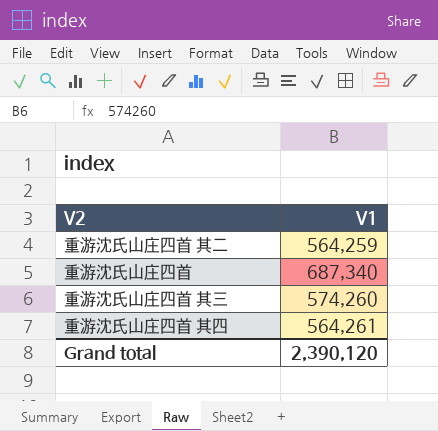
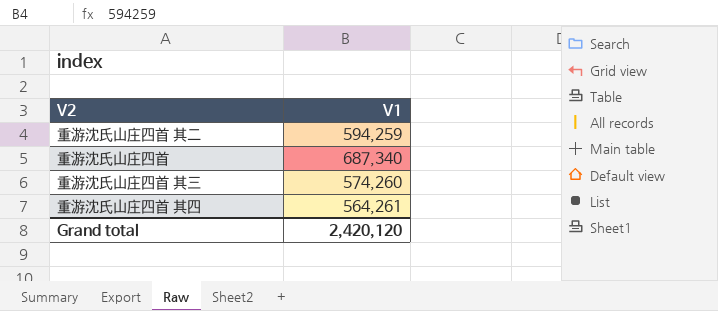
重游沈氏山庄四首 其二 | V1: 564,259 -> 594,259
Grand total | V1: 2,390,120 -> 2,420,120

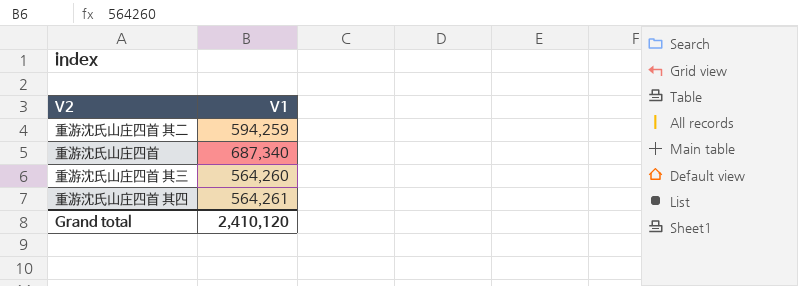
重游沈氏山庄四首 其三 | V1: 574,260 -> 564,260
Grand total | V1: 2,420,120 -> 2,410,120

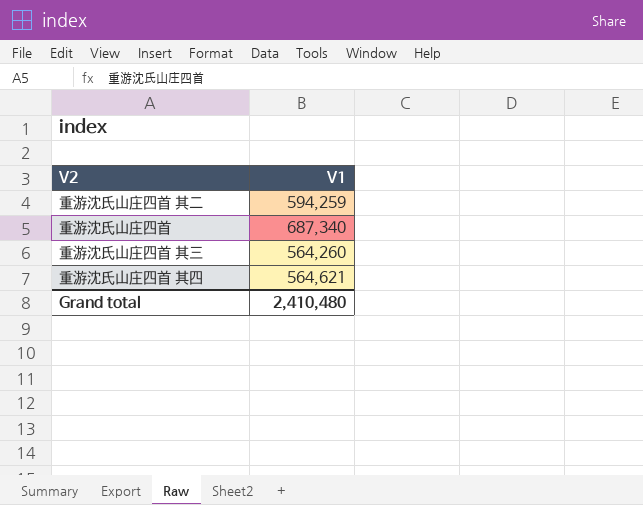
重游沈氏山庄四首 其四 | V1: 564,261 -> 564,621
Grand total | V1: 2,410,120 -> 2,410,480

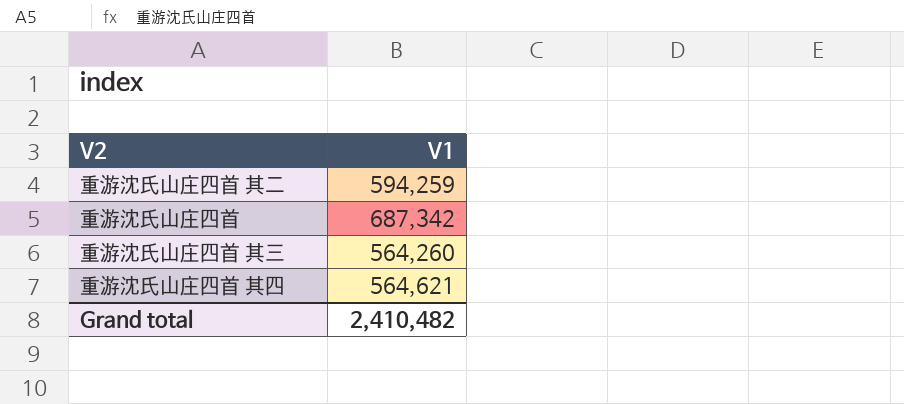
重游沈氏山庄四首 | V1: 687,340 -> 687,342
Grand total | V1: 2,410,480 -> 2,410,482

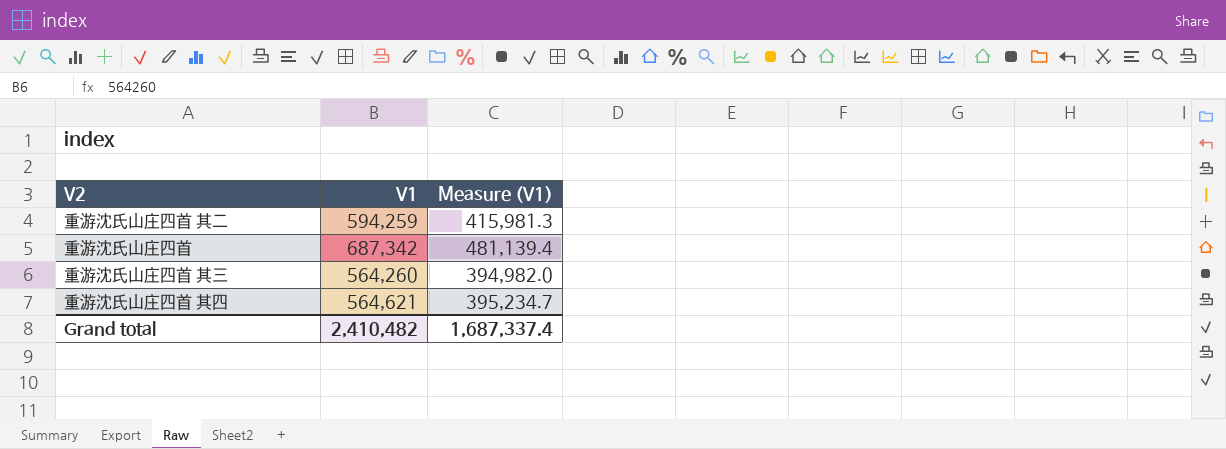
column Measure (V1) | formula: none -> [V1] * 0.7

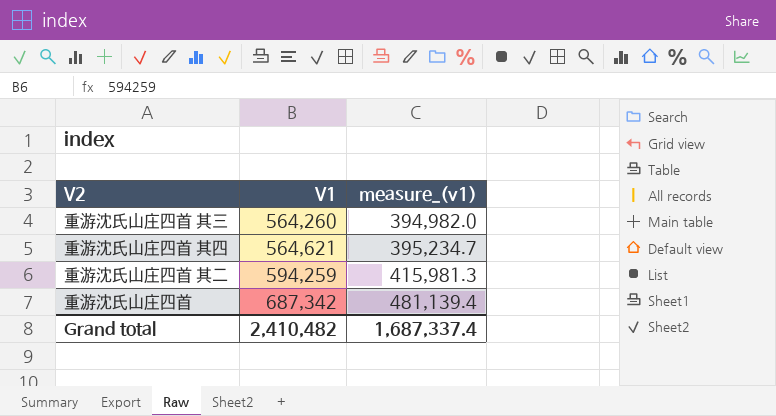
row order: none -> V1 ascending
column name: Measure (V1) -> measure_(v1)

